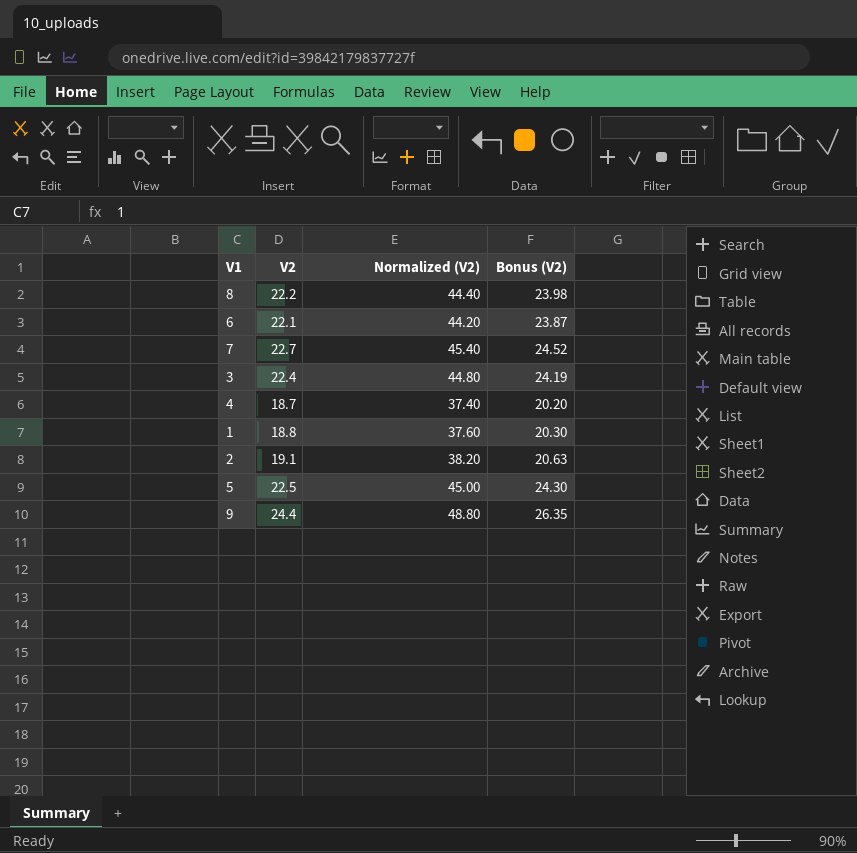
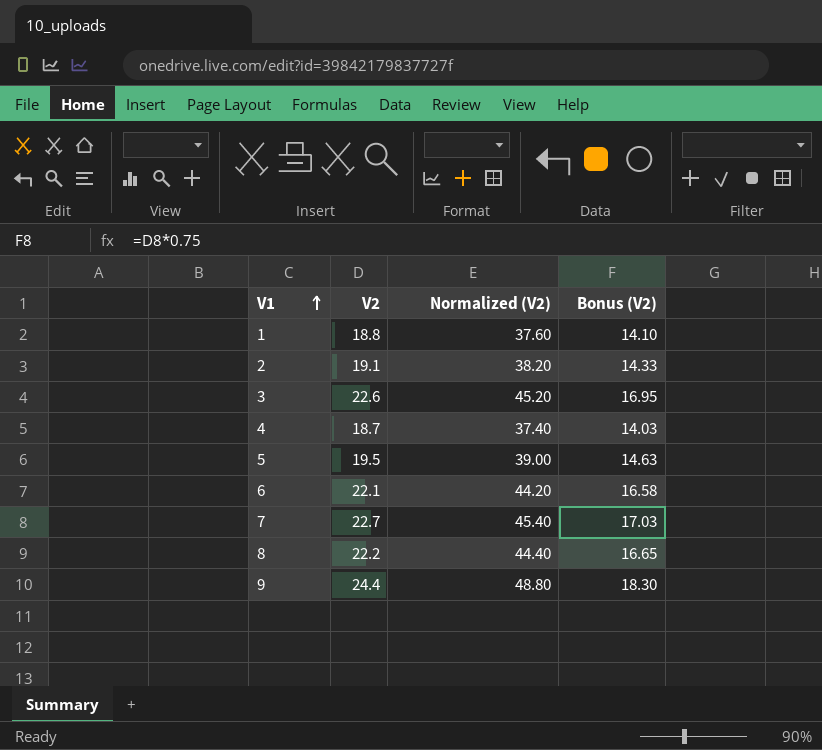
row order: none -> V1 ascending
column Bonus (V2) | formula: [V2] * 1.08 -> [V2] * 0.75
3 | V2: 22.4 -> 22.6
3 | Normalized (V2): 44.80 -> 45.20
5 | V2: 22.5 -> 19.5
5 | Normalized (V2): 45.00 -> 39.00

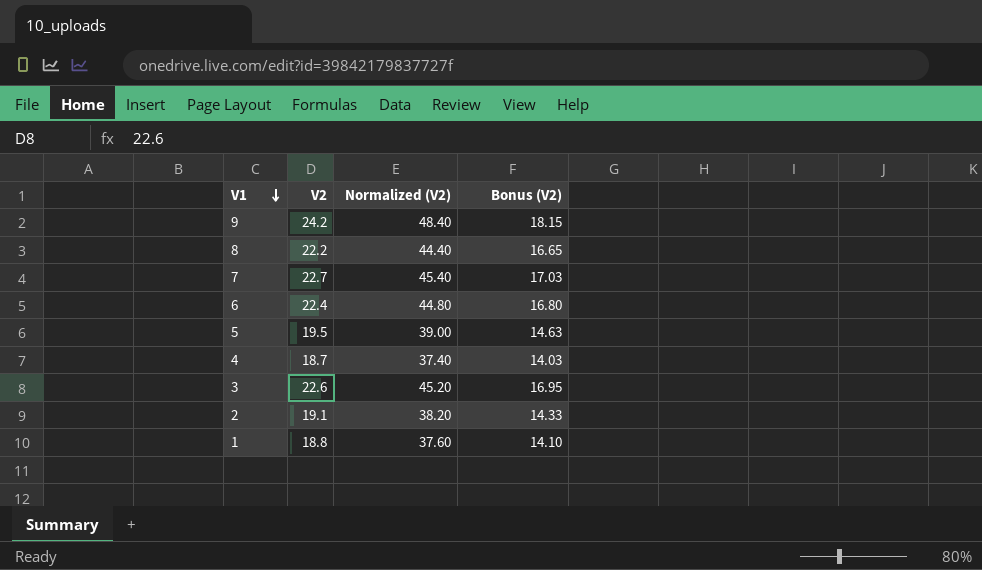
row order: V1 ascending -> V1 descending
9 | V2: 24.4 -> 24.2
9 | Normalized (V2): 48.80 -> 48.40
9 | Bonus (V2): 18.30 -> 18.15
6 | V2: 22.1 -> 22.4
6 | Normalized (V2): 44.20 -> 44.80
6 | Bonus (V2): 16.58 -> 16.80

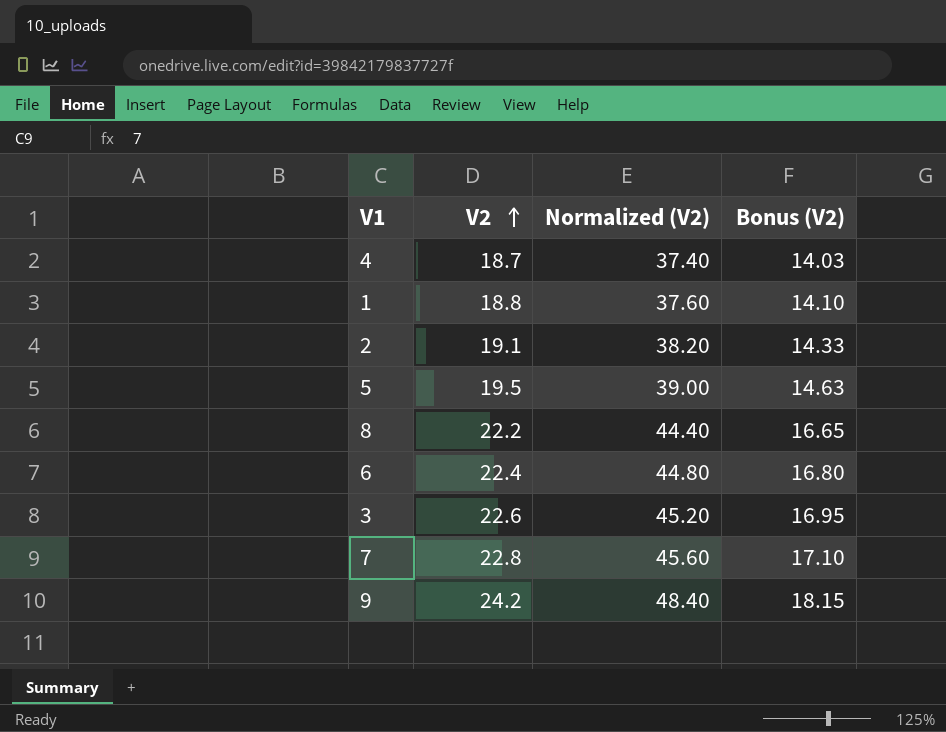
row order: V1 descending -> V2 ascending
7 | V2: 22.7 -> 22.8
7 | Normalized (V2): 45.40 -> 45.60
7 | Bonus (V2): 17.03 -> 17.10

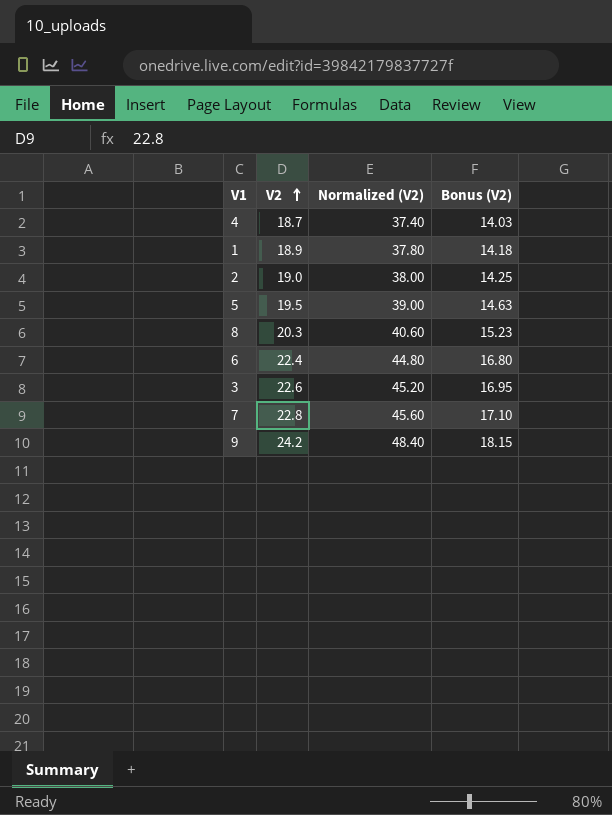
1 | V2: 18.8 -> 18.9
1 | Normalized (V2): 37.60 -> 37.80
1 | Bonus (V2): 14.10 -> 14.18
2 | V2: 19.1 -> 19.0
2 | Normalized (V2): 38.20 -> 38.00
2 | Bonus (V2): 14.33 -> 14.25
8 | V2: 22.2 -> 20.3
8 | Normalized (V2): 44.40 -> 40.60
8 | Bonus (V2): 16.65 -> 15.23

